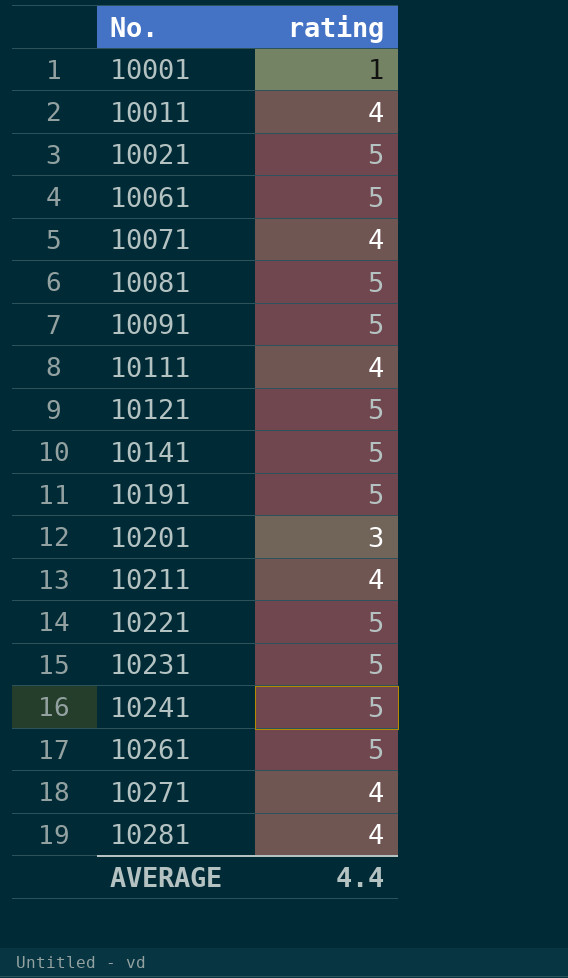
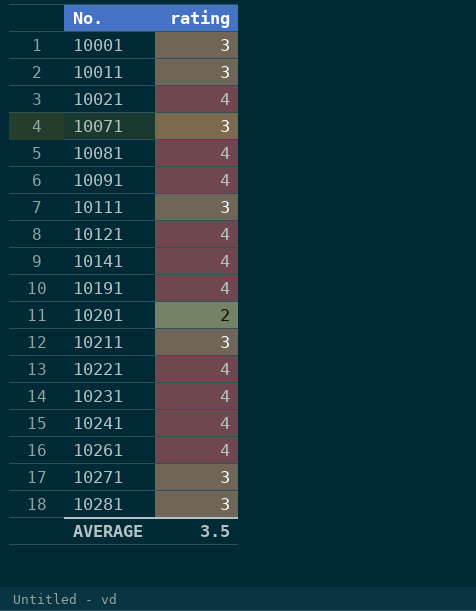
row 10061: 5 -> none
10001 | rating: 1 -> 3
10011 | rating: 4 -> 3
10021 | rating: 5 -> 4
10071 | rating: 4 -> 3
10081 | rating: 5 -> 4
10091 | rating: 5 -> 4
10111 | rating: 4 -> 3
10121 | rating: 5 -> 4
10141 | rating: 5 -> 4
10191 | rating: 5 -> 4
10201 | rating: 3 -> 2
10211 | rating: 4 -> 3
10221 | rating: 5 -> 4
10231 | rating: 5 -> 4
10241 | rating: 5 -> 4
10261 | rating: 5 -> 4
10271 | rating: 4 -> 3
10281 | rating: 4 -> 3
AVERAGE | rating: 4.4 -> 3.5

